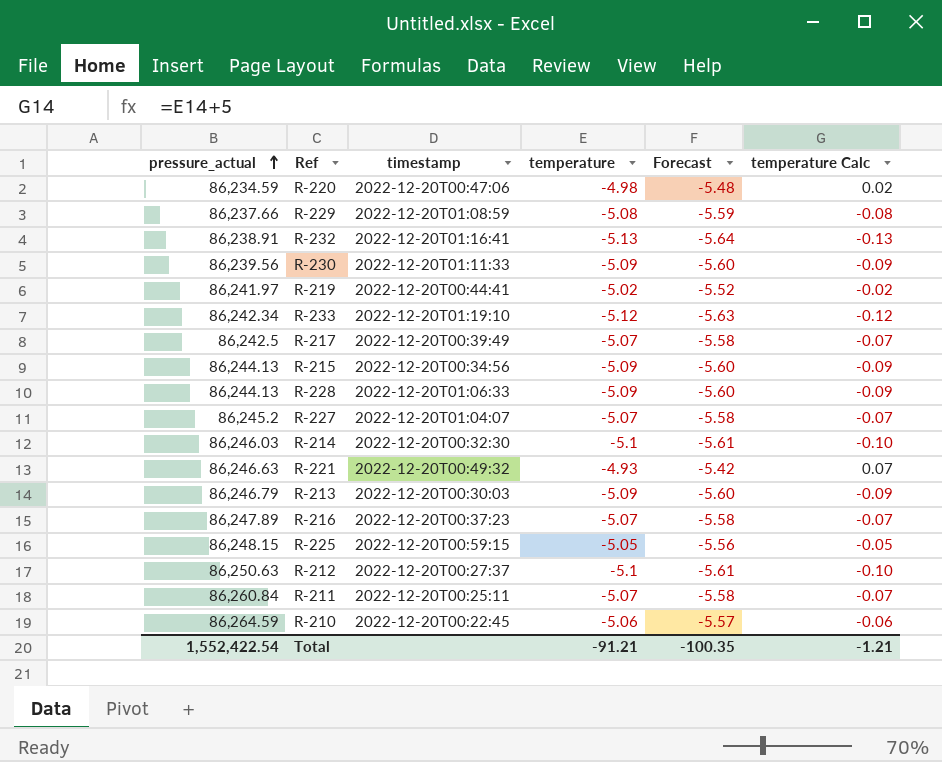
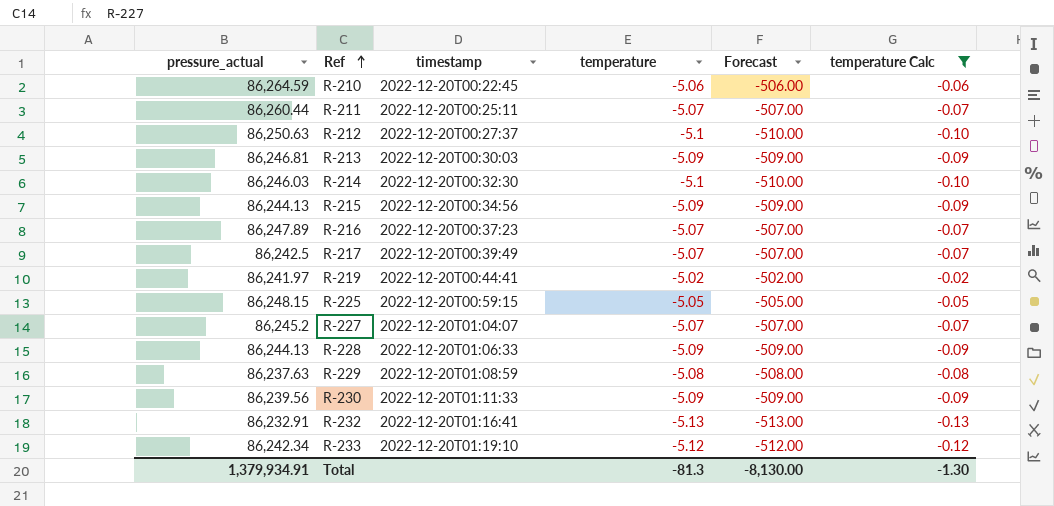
filter: none -> temperature Calc <= -0.02
row order: pressure_actual ascending -> Ref ascending
column Forecast | formula: [temperature] * 1.1 -> [temperature] * 100
R-211 | pressure_actual: 86,260.84 -> 86,260.44
R-213 | pressure_actual: 86,246.79 -> 86,246.81
R-229 | pressure_actual: 86,237.66 -> 86,237.63
R-232 | pressure_actual: 86,238.91 -> 86,232.91
Total | pressure_actual: 1,552,422.54 -> 1,379,934.91
Total | temperature: -91.21 -> -81.3
Total | Forecast: -100.35 -> -8,130.00
Total | temperature Calc: -1.21 -> -1.30

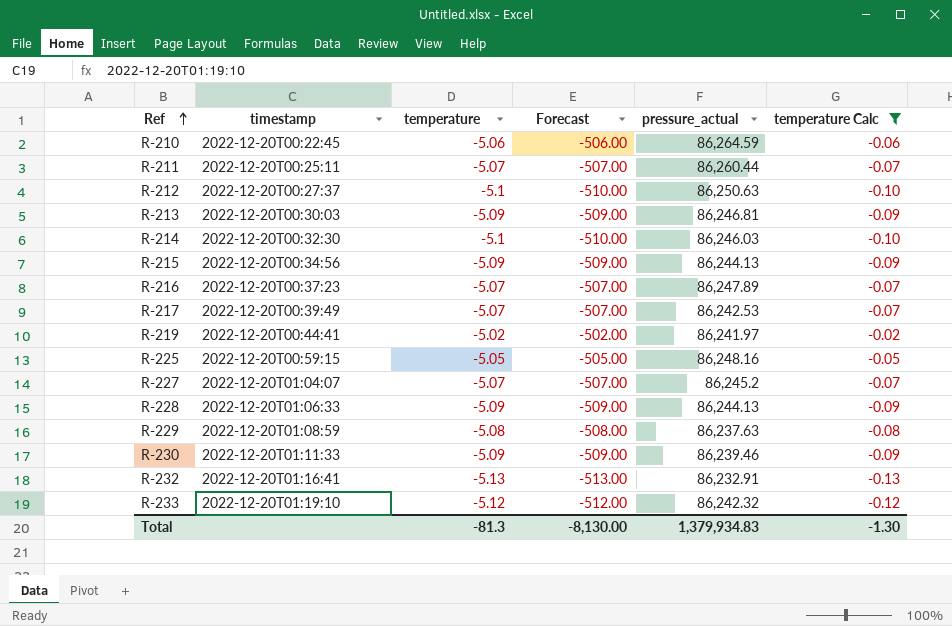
column pressure_actual | position: 1 -> 5
R-217 | pressure_actual: 86,242.5 -> 86,242.53
R-225 | pressure_actual: 86,248.15 -> 86,248.16
R-230 | pressure_actual: 86,239.56 -> 86,239.46
R-233 | pressure_actual: 86,242.34 -> 86,242.32
Total | pressure_actual: 1,379,934.91 -> 1,379,934.83

